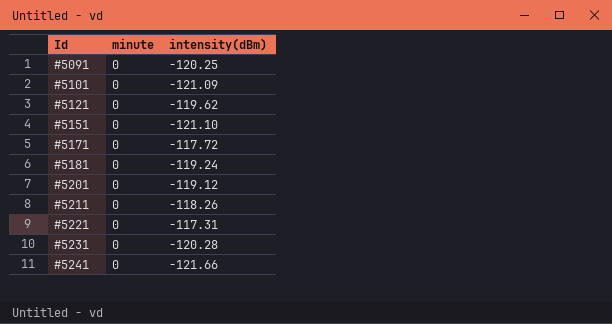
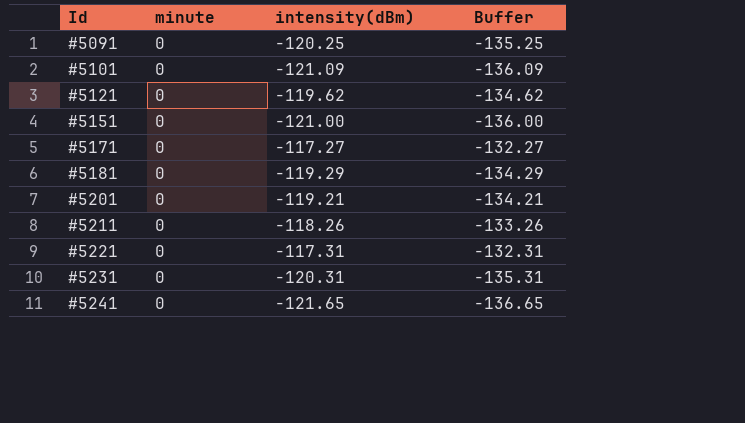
column Buffer | formula: none -> [intensity(dBm)] - 15
#5151 | intensity(dBm): -121.10 -> -121.00
#5171 | intensity(dBm): -117.72 -> -117.27
#5181 | intensity(dBm): -119.24 -> -119.29
#5201 | intensity(dBm): -119.12 -> -119.21
#5231 | intensity(dBm): -120.28 -> -120.31
#5241 | intensity(dBm): -121.66 -> -121.65

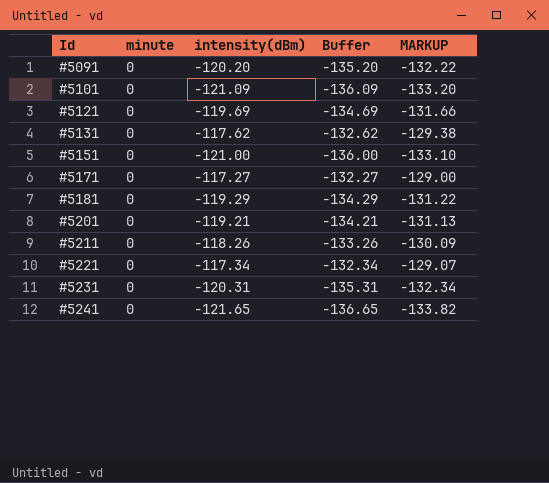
column MARKUP | formula: none -> [intensity(dBm)] * 1.1
#5091 | intensity(dBm): -120.25 -> -120.20
#5091 | Buffer: -135.25 -> -135.20
#5121 | intensity(dBm): -119.62 -> -119.69
#5121 | Buffer: -134.62 -> -134.69
row #5131: none -> 0 | -117.62 | -132.62 | -129.38
#5221 | intensity(dBm): -117.31 -> -117.34
#5221 | Buffer: -132.31 -> -132.34

